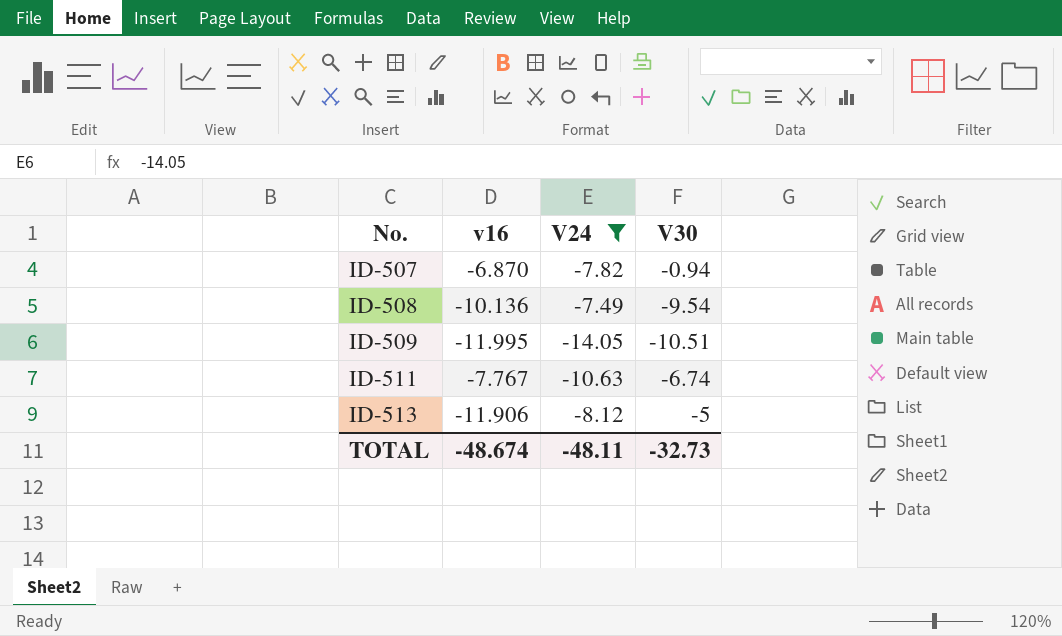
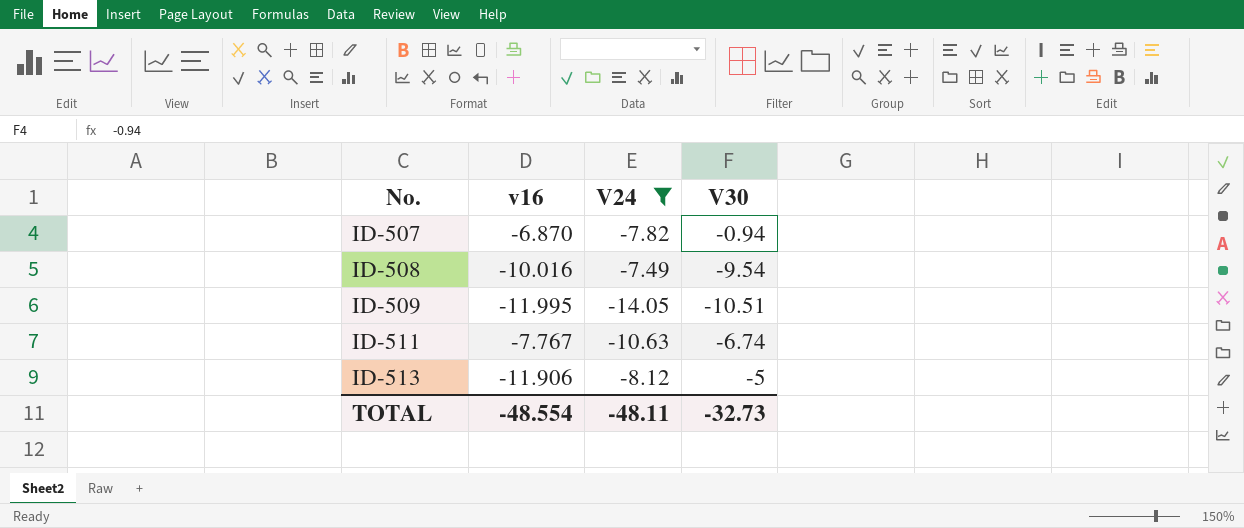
ID-508 | v16: -10.136 -> -10.016
TOTAL | v16: -48.674 -> -48.554

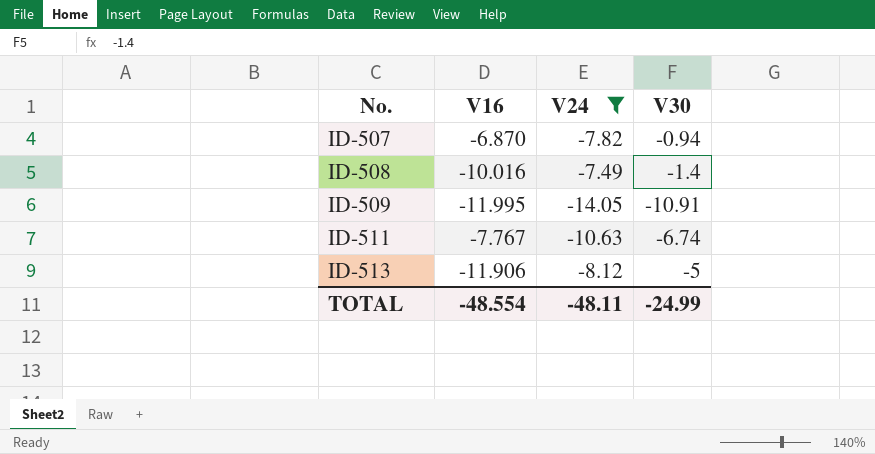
column name: v16 -> V16
ID-508 | V30: -9.54 -> -1.4
ID-509 | V30: -10.51 -> -10.91
TOTAL | V30: -32.73 -> -24.99

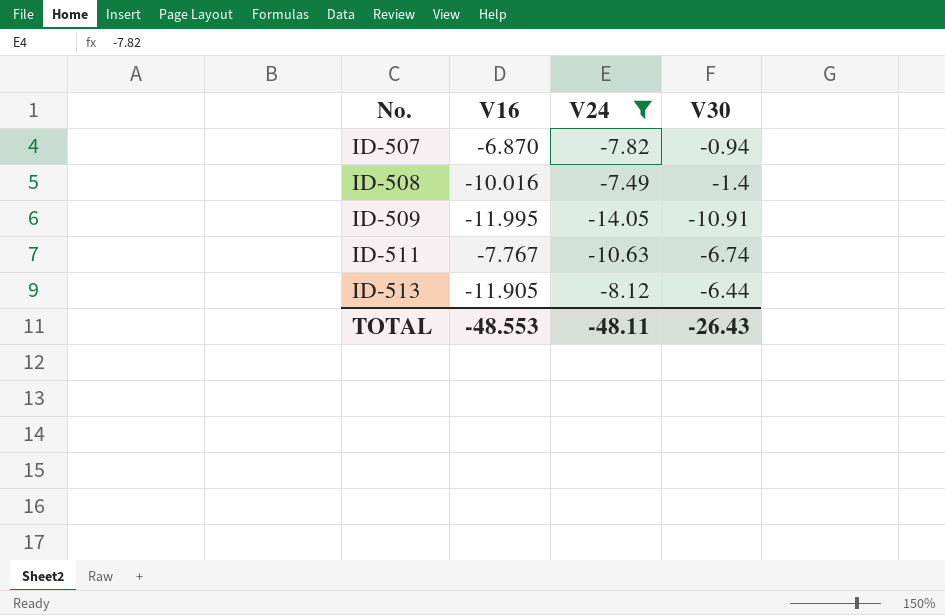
ID-513 | V16: -11.906 -> -11.905
ID-513 | V30: -5 -> -6.44
TOTAL | V16: -48.554 -> -48.553
TOTAL | V30: -24.99 -> -26.43

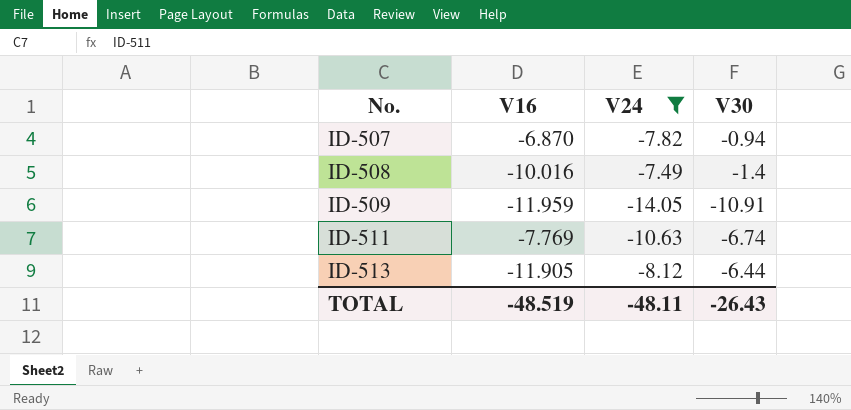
ID-509 | V16: -11.995 -> -11.959
ID-511 | V16: -7.767 -> -7.769
TOTAL | V16: -48.553 -> -48.519

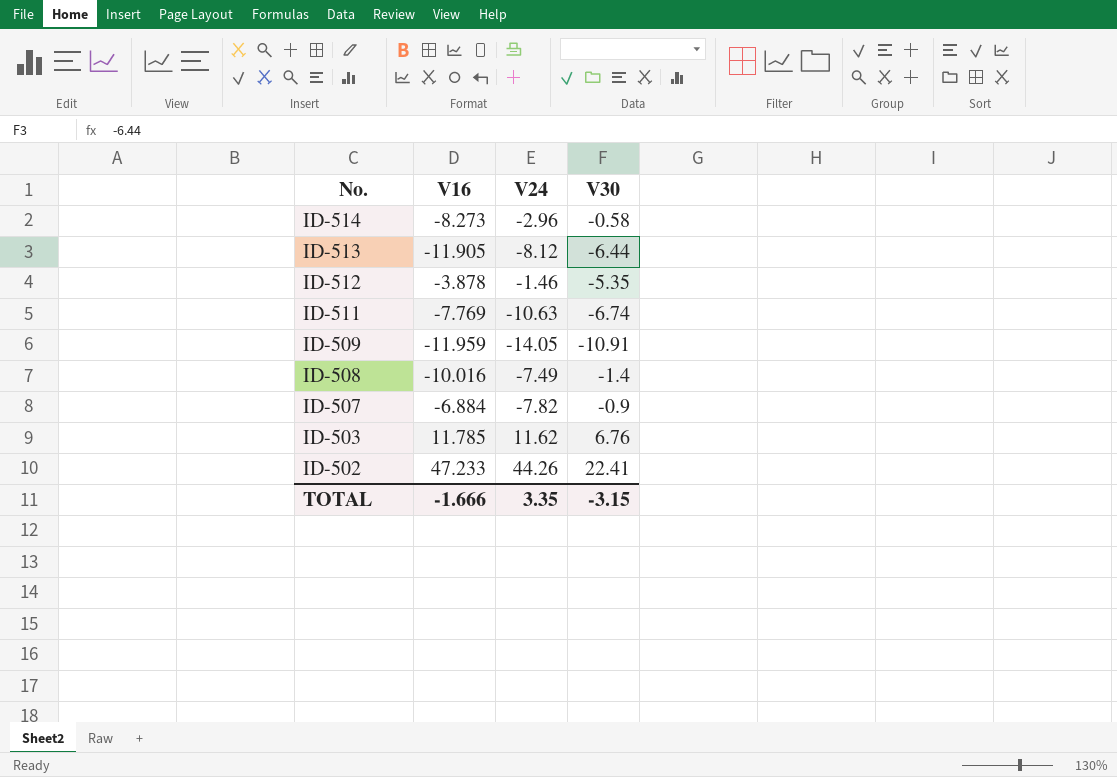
filter: V24 <= -7.49 -> none
row order: No. ascending -> No. descending
ID-507 | V16: -6.870 -> -6.884
ID-507 | V30: -0.94 -> -0.9
TOTAL | V16: -48.519 -> -1.666
TOTAL | V24: -48.11 -> 3.35
TOTAL | V30: -26.43 -> -3.15

